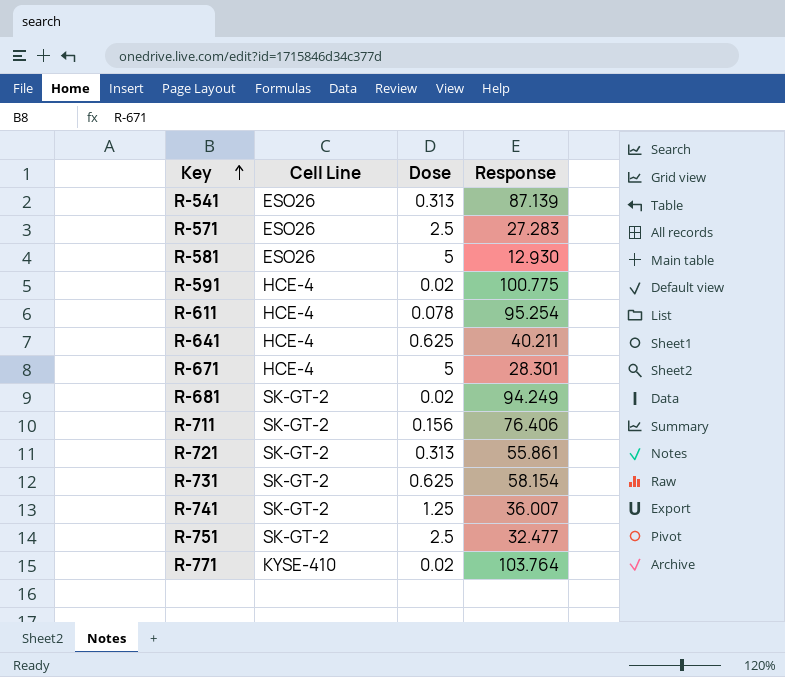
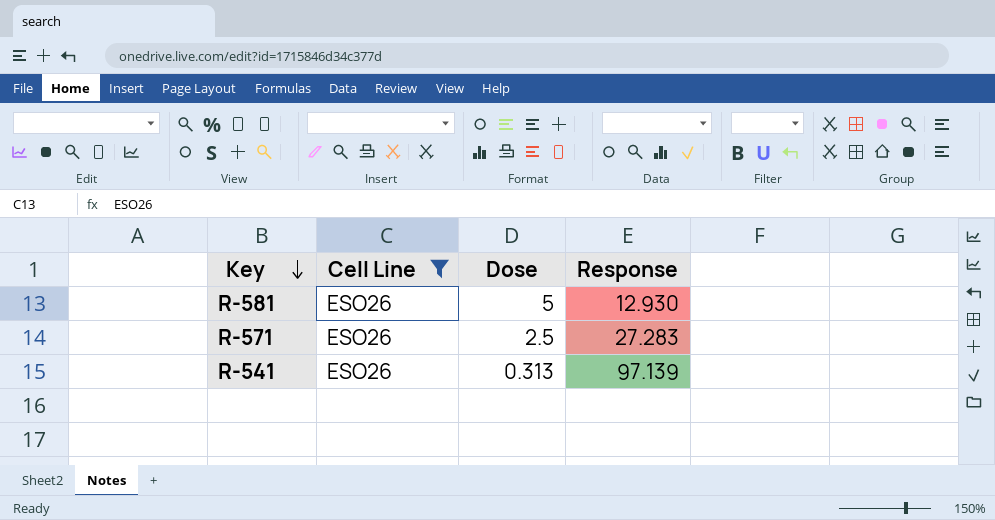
filter: none -> Cell Line = ESO26
row order: Key ascending -> Key descending
R-541 | Response: 87.139 -> 97.139

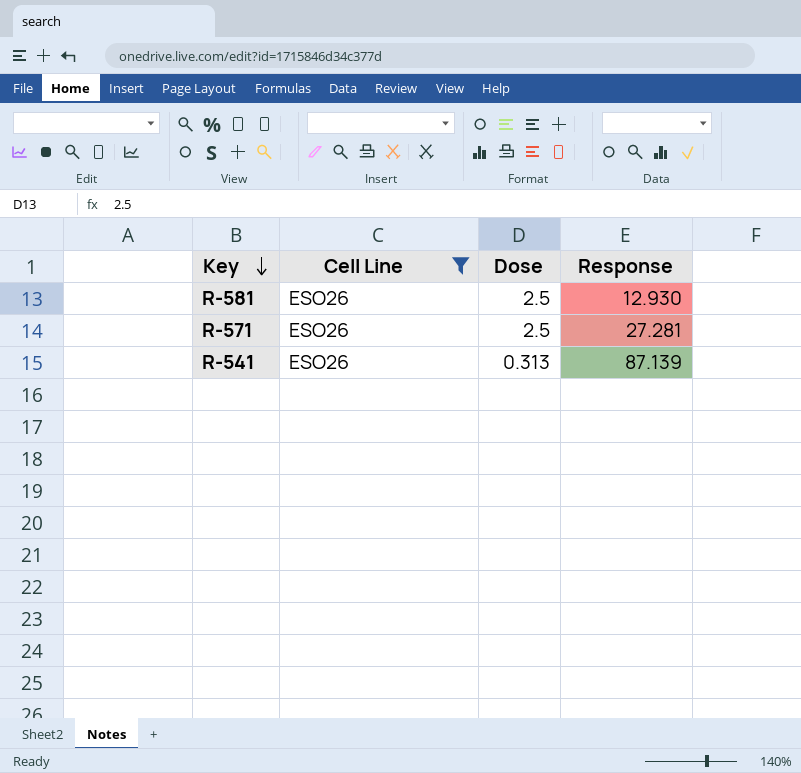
R-581 | Dose: 5 -> 2.5
R-571 | Response: 27.283 -> 27.281
R-541 | Response: 97.139 -> 87.139

